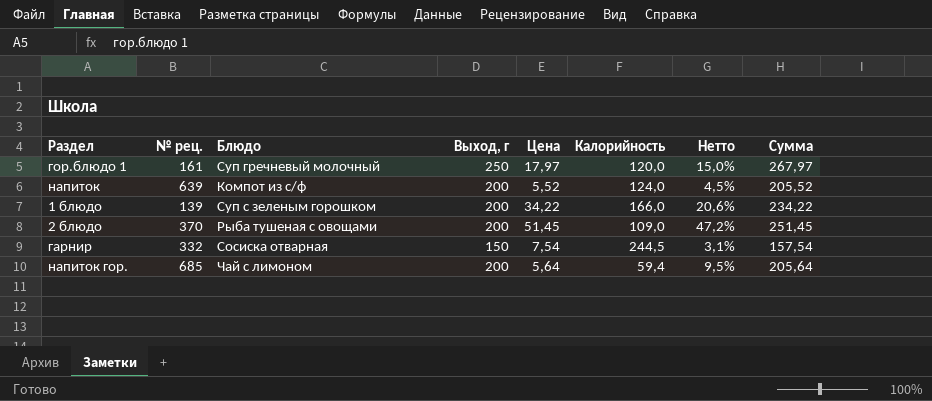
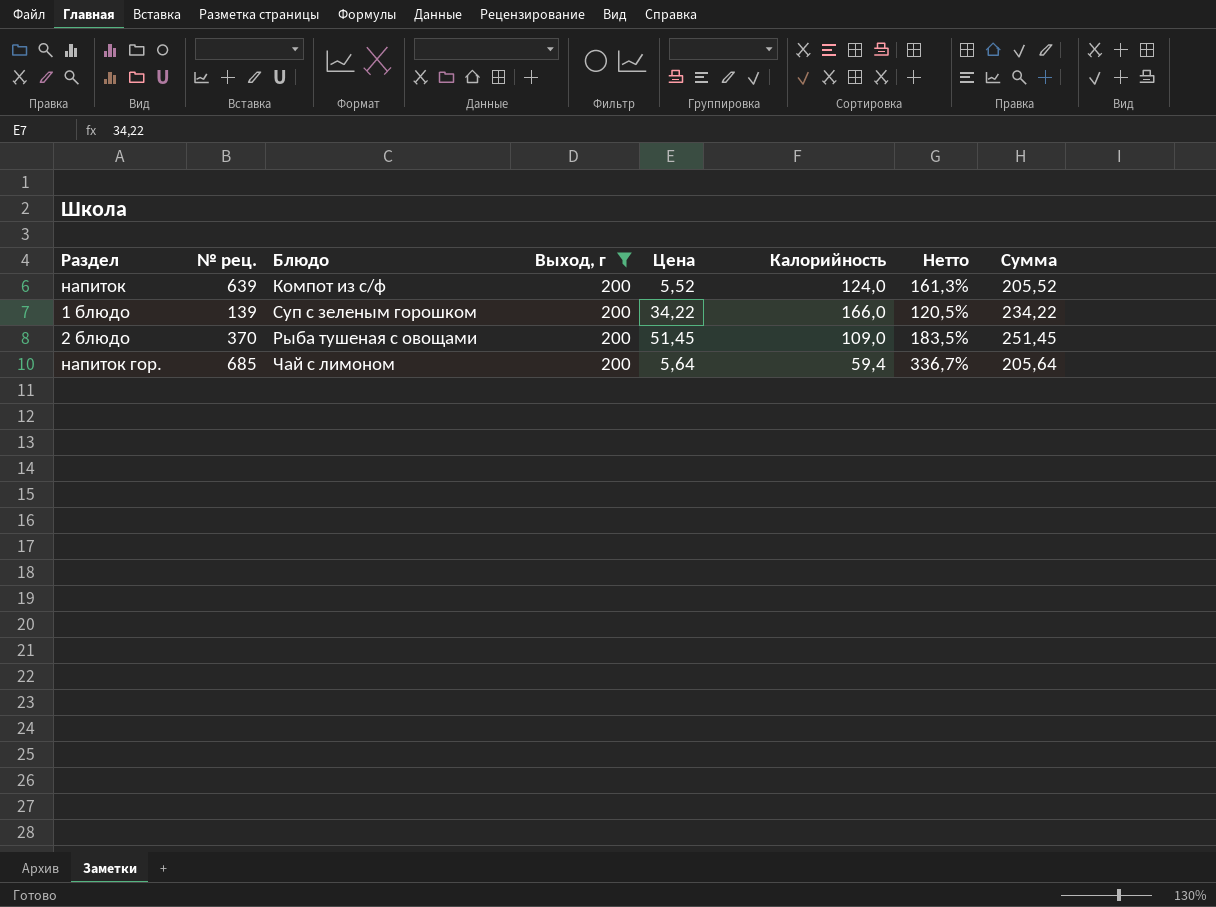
filter: none -> Выход, г = 200
column Нетто | formula: [Цена] / [Калорийность] -> [Выход, г] / [Калорийность]

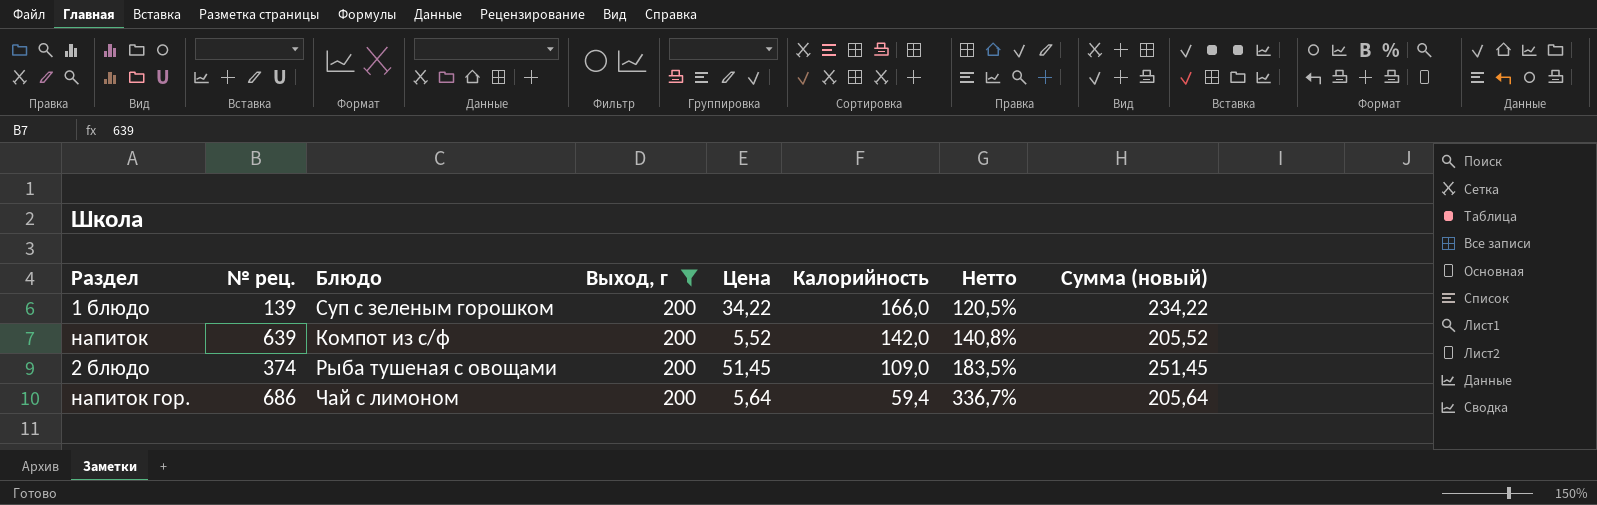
row order: none -> Калорийность descending
column name: Сумма -> Сумма (новый)
напиток | Калорийность: 124,0 -> 142,0
напиток | Нетто: 161,3% -> 140,8%
2 блюдо | № рец.: 370 -> 374
напиток гор. | № рец.: 685 -> 686

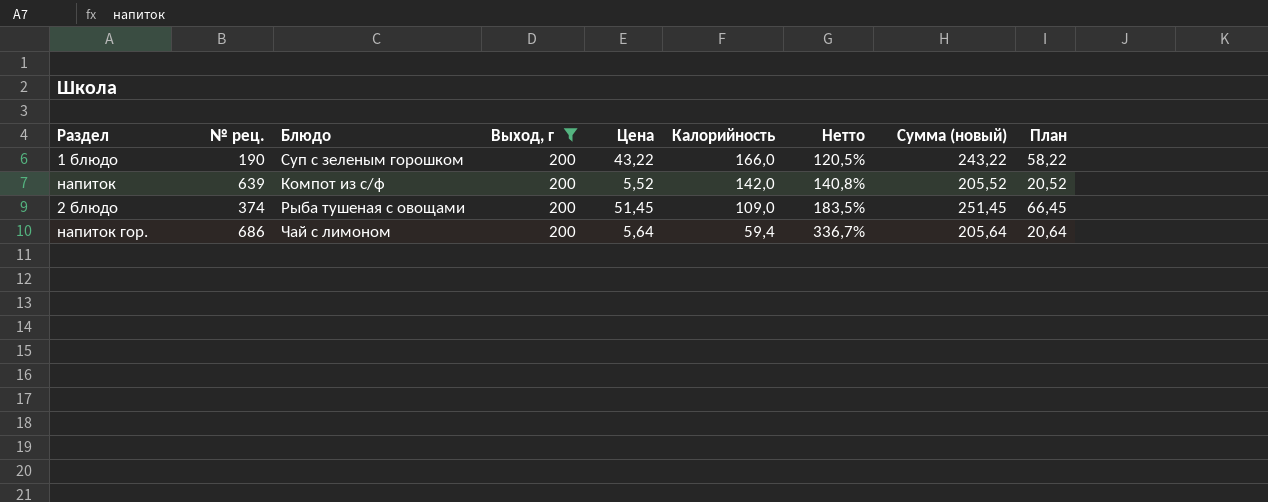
column План | formula: none -> [Цена] + 15
1 блюдо | № рец.: 139 -> 190
1 блюдо | Цена: 34,22 -> 43,22
1 блюдо | Сумма (новый): 234,22 -> 243,22

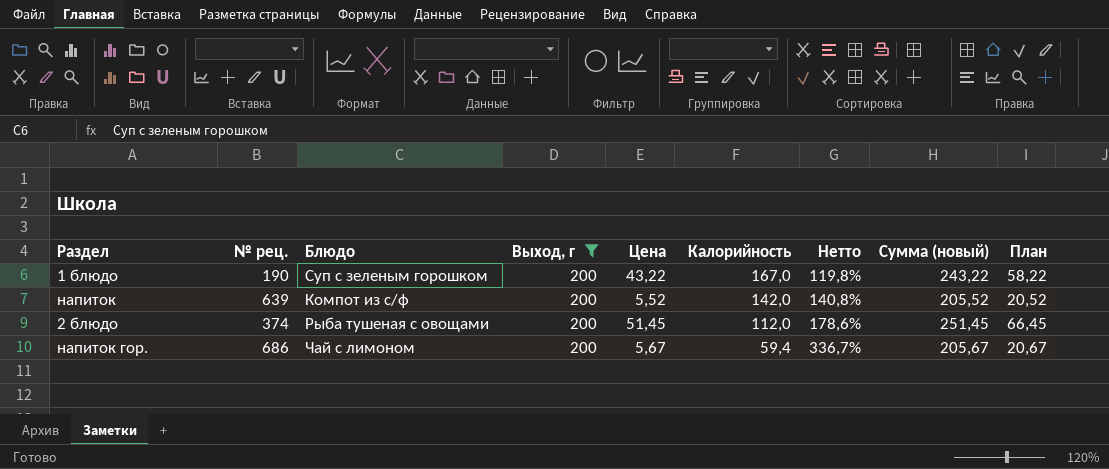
1 блюдо | Калорийность: 166,0 -> 167,0
1 блюдо | Нетто: 120,5% -> 119,8%
2 блюдо | Калорийность: 109,0 -> 112,0
2 блюдо | Нетто: 183,5% -> 178,6%
напиток гор. | Цена: 5,64 -> 5,67
напиток гор. | Сумма (новый): 205,64 -> 205,67
напиток гор. | План: 20,64 -> 20,67

